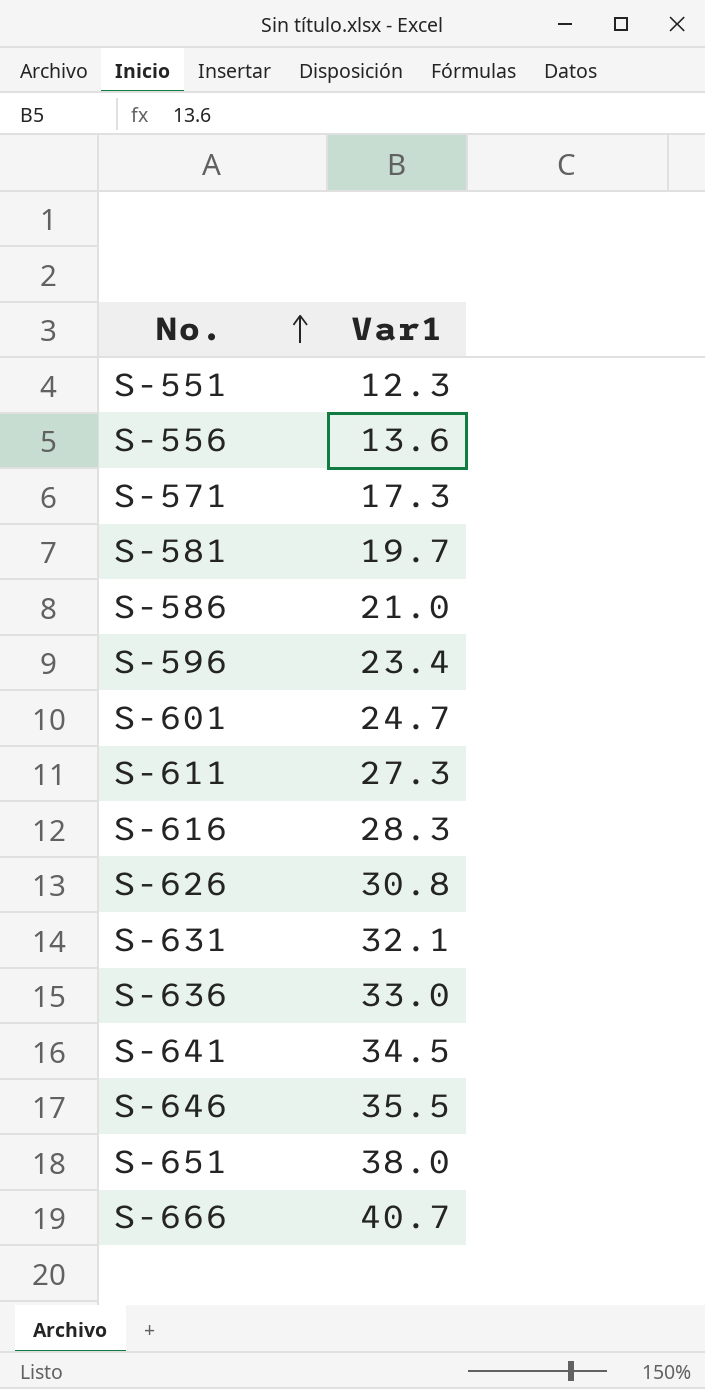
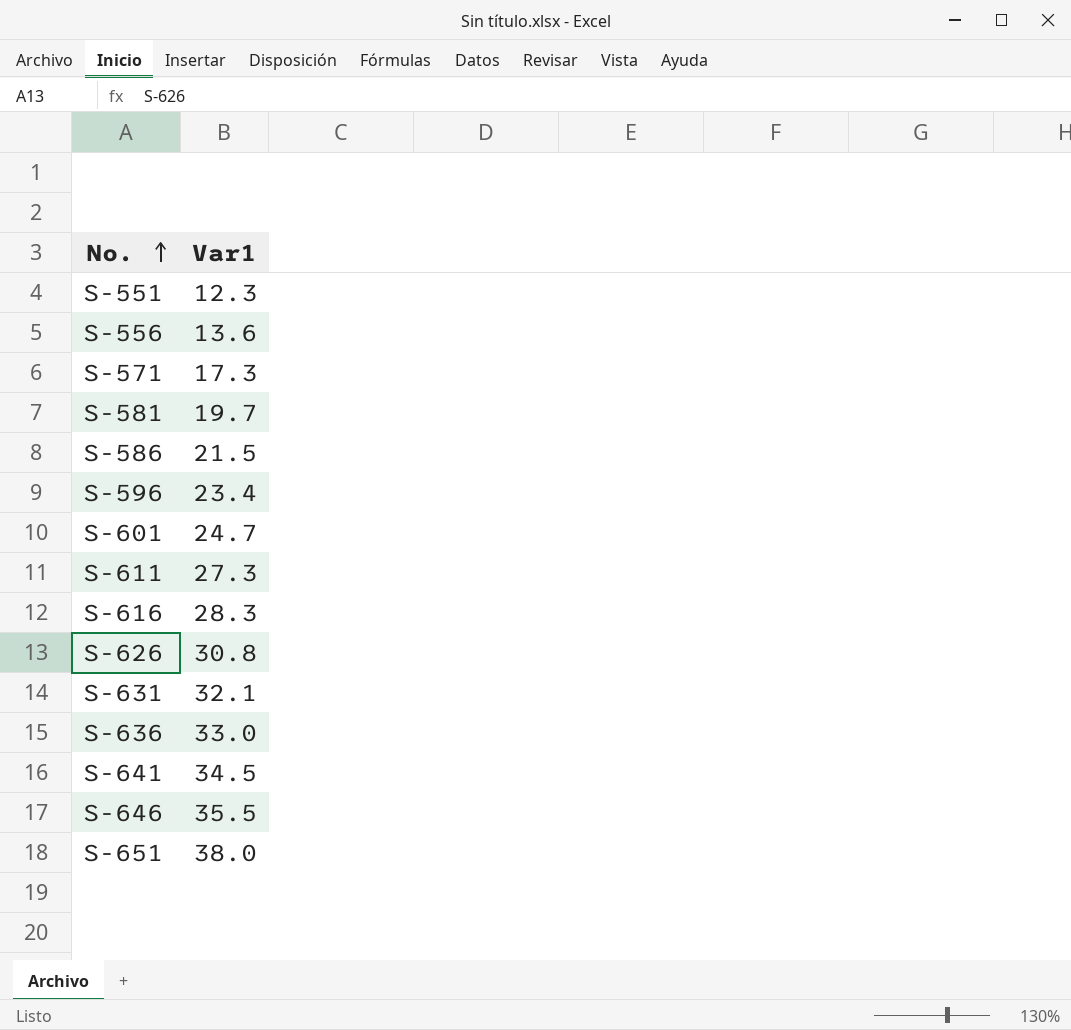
row S-666: 40.7 -> none
S-586 | Var1: 21.0 -> 21.5

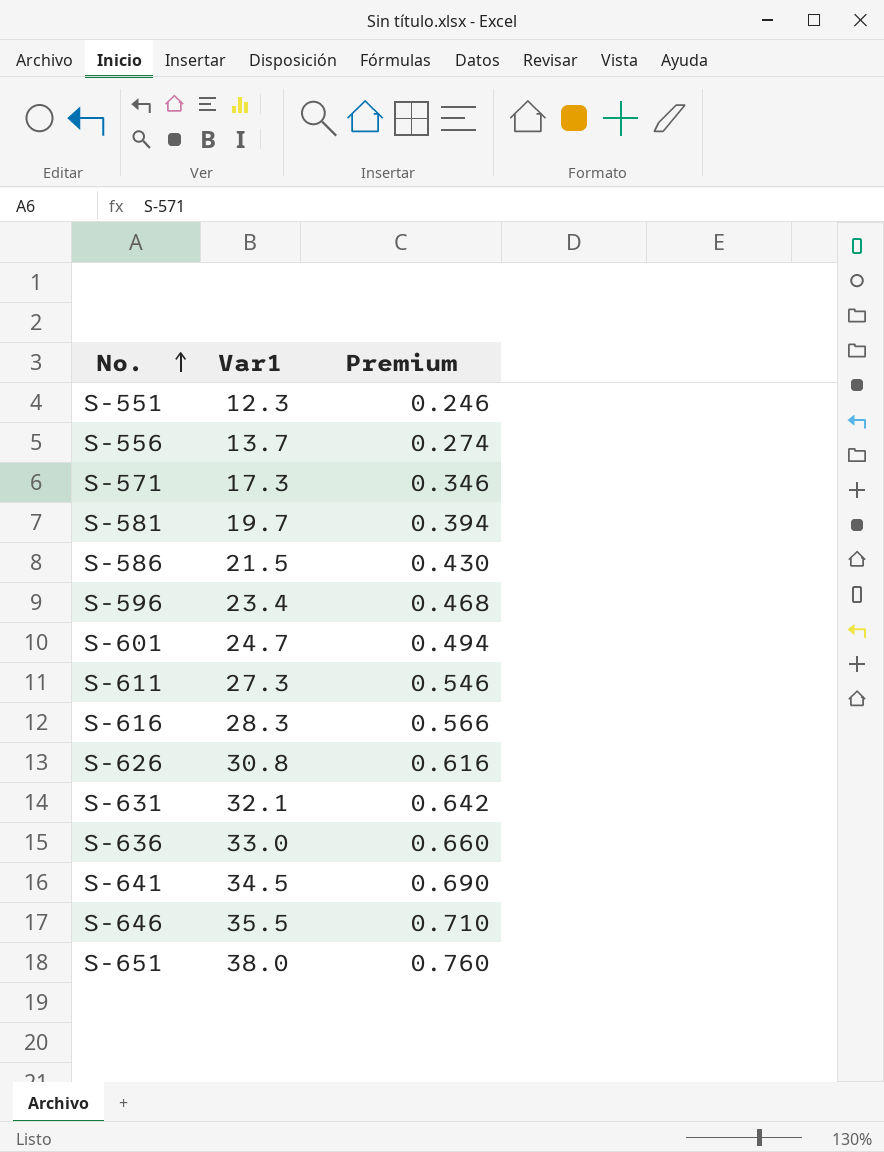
column Premium | formula: none -> [Var1] * 0.02
S-556 | Var1: 13.6 -> 13.7

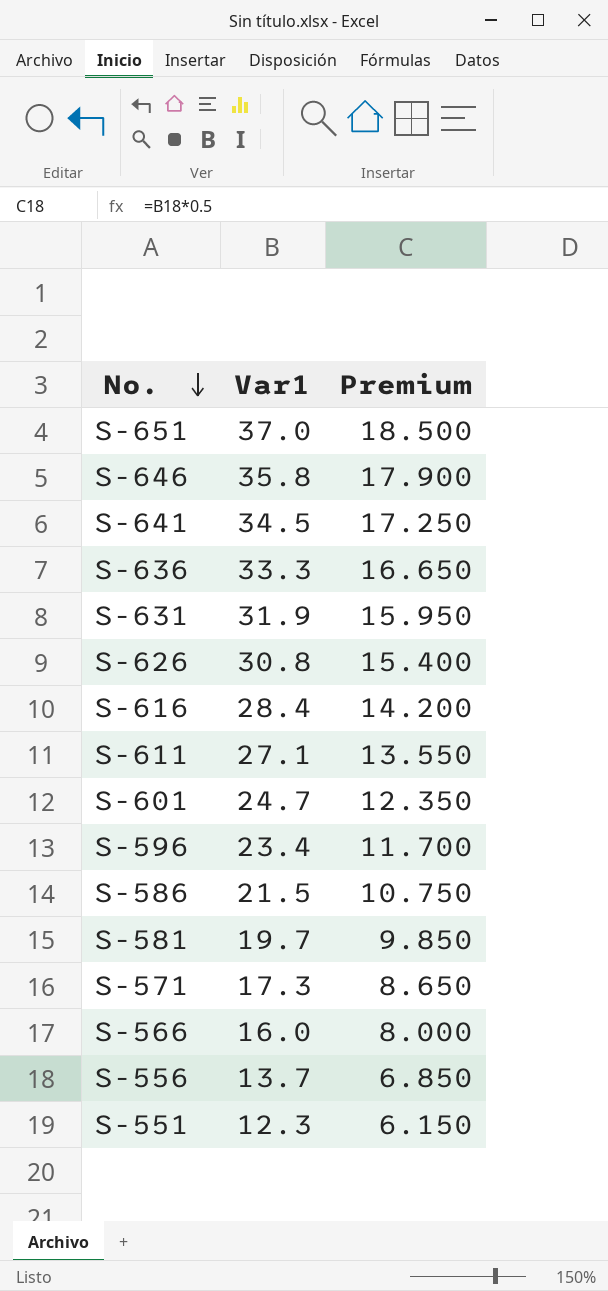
row order: No. ascending -> No. descending
column Premium | formula: [Var1] * 0.02 -> [Var1] * 0.5
S-651 | Var1: 38.0 -> 37.0
S-646 | Var1: 35.5 -> 35.8
S-636 | Var1: 33.0 -> 33.3
S-631 | Var1: 32.1 -> 31.9
S-616 | Var1: 28.3 -> 28.4
S-611 | Var1: 27.3 -> 27.1
row S-566: none -> 16.0 | 8.000

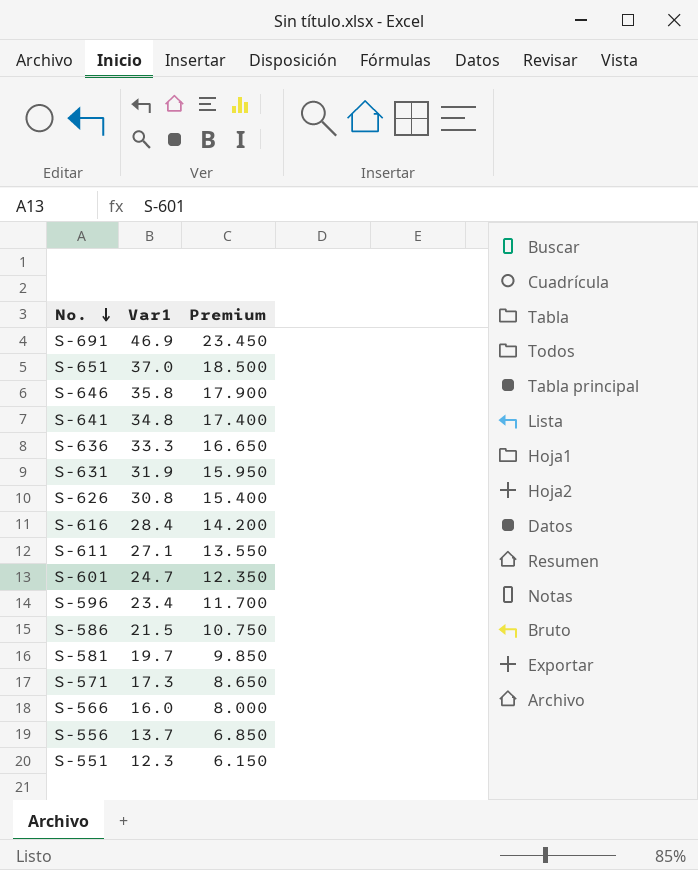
row S-691: none -> 46.9 | 23.450
S-641 | Var1: 34.5 -> 34.8
S-641 | Premium: 17.250 -> 17.400

